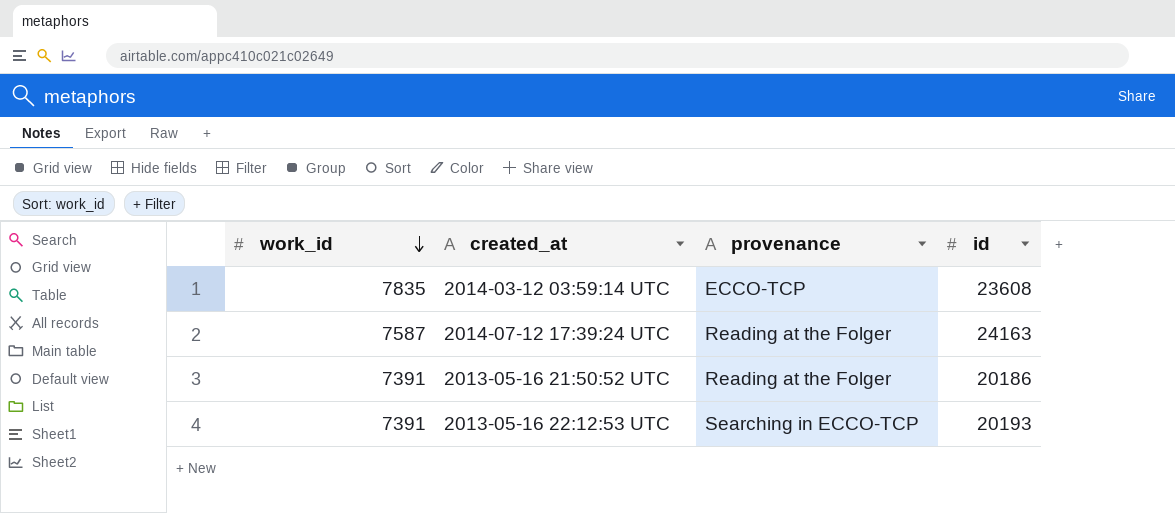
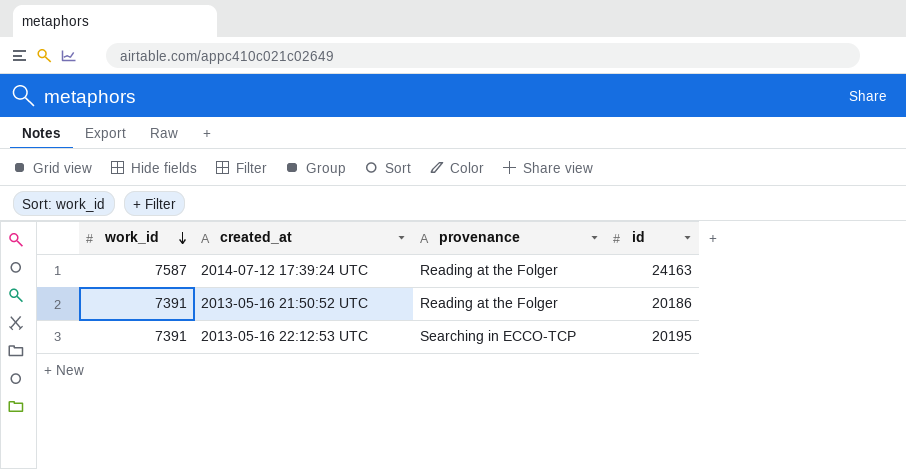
row 2014-03-12 03:59:14 UTC: 7835 | ECCO-TCP | 23608 -> none
2013-05-16 22:12:53 UTC | id: 20193 -> 20195

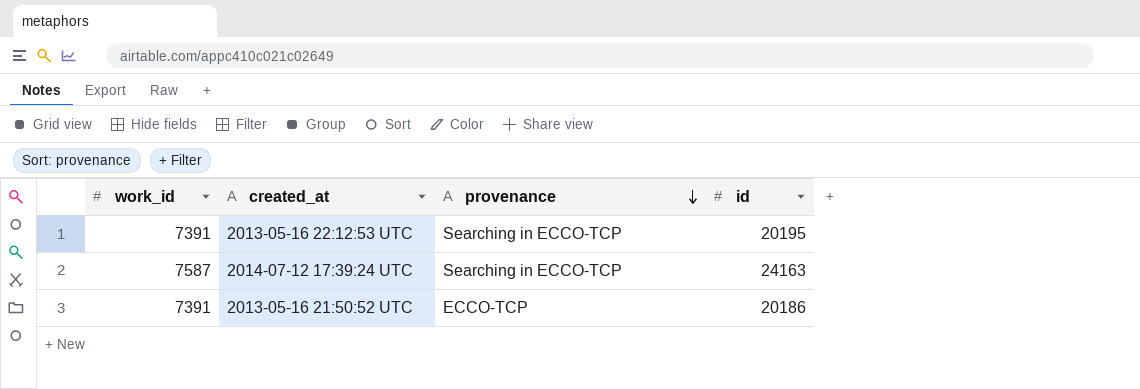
row order: work_id descending -> provenance descending
2014-07-12 17:39:24 UTC | provenance: Reading at the Folger -> Searching in ECCO-TCP
2013-05-16 21:50:52 UTC | provenance: Reading at the Folger -> ECCO-TCP

